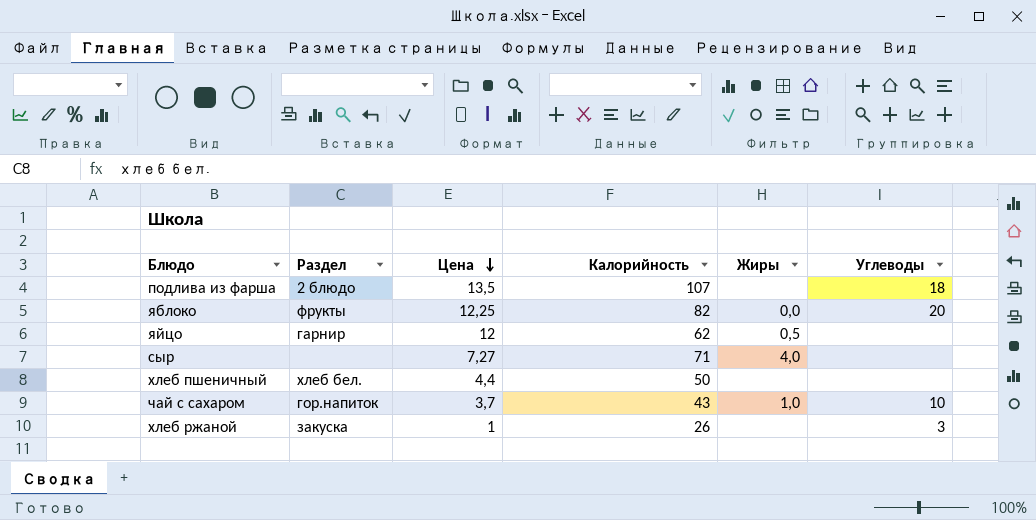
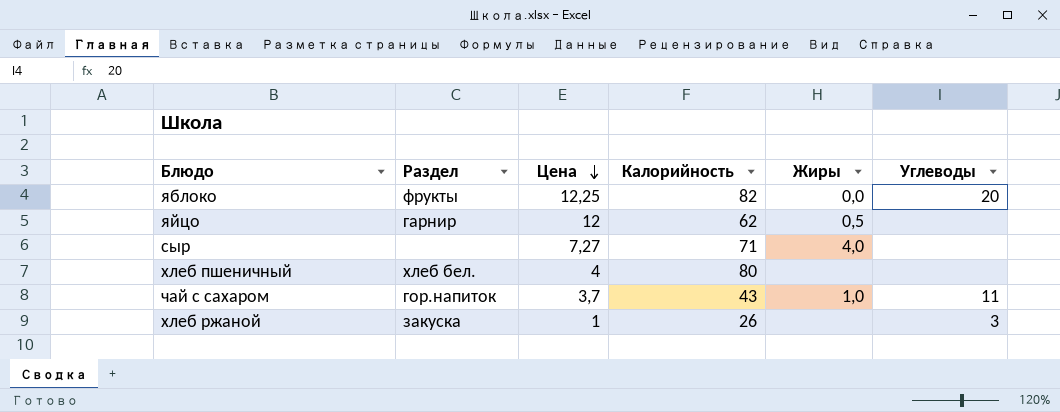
row подлива из фарша: 2 блюдо | 13,5 | 107 | none | 18 -> none
хлеб пшеничный | Цена: 4,4 -> 4
хлеб пшеничный | Калорийность: 50 -> 80
чай с сахаром | Углеводы: 10 -> 11

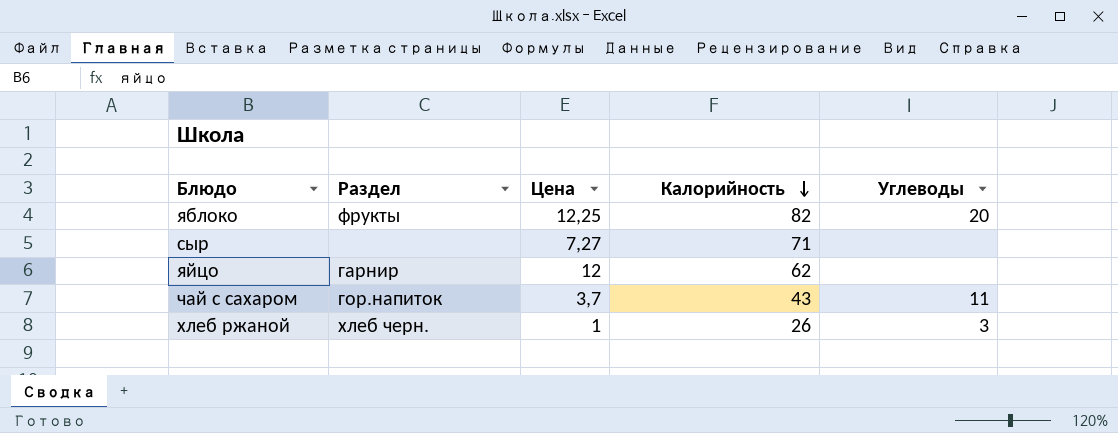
row order: Цена descending -> Калорийность descending
column Жиры | position: 5 -> none
row хлеб пшеничный: хлеб бел. | 4 | 80 | none | none -> none
хлеб ржаной | Раздел: закуска -> хлеб черн.

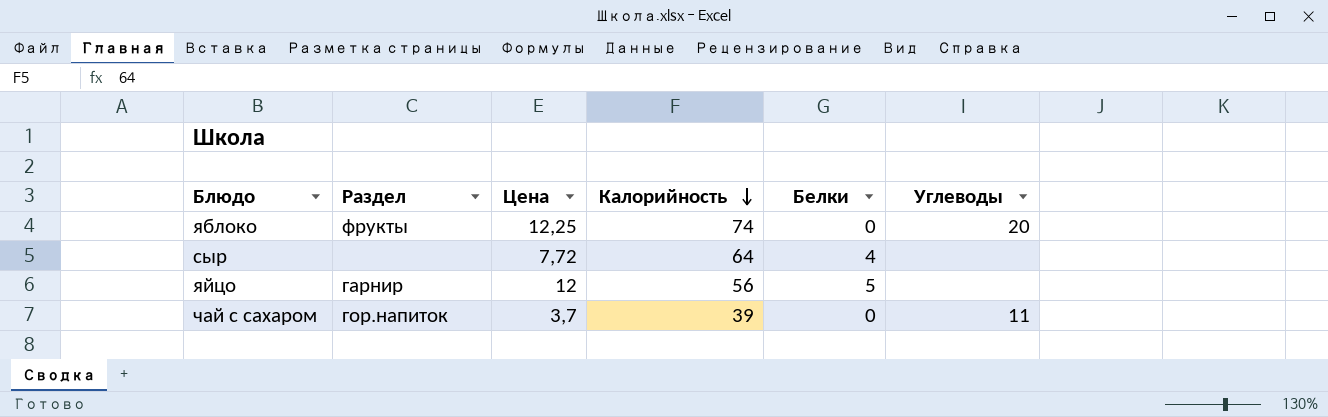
column Белки | position: none -> 5
row хлеб ржаной: хлеб черн. | 1 | 26 | 3 -> none
яблоко | Калорийность: 82 -> 74
сыр | Цена: 7,27 -> 7,72
сыр | Калорийность: 71 -> 64
яйцо | Калорийность: 62 -> 56
чай с сахаром | Калорийность: 43 -> 39

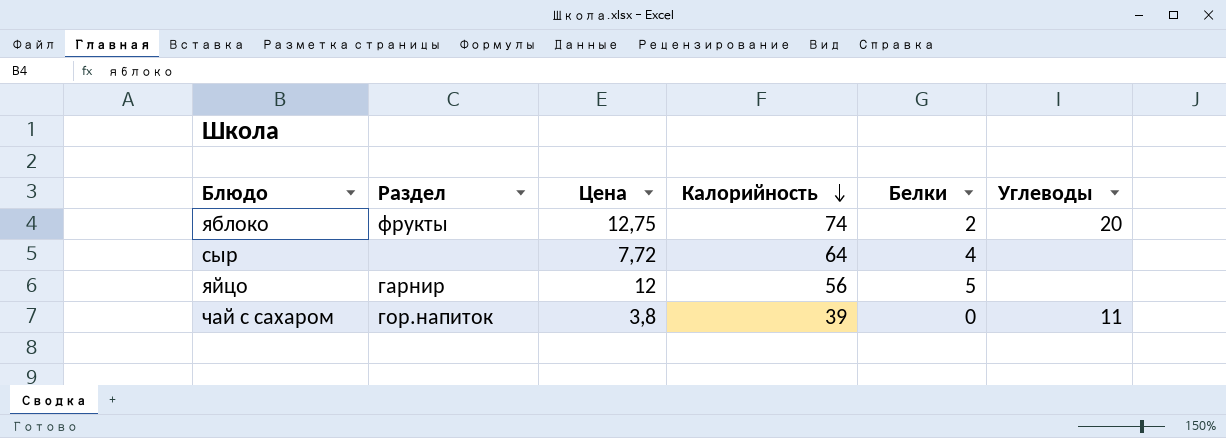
яблоко | Цена: 12,25 -> 12,75
яблоко | Белки: 0 -> 2
чай с сахаром | Цена: 3,7 -> 3,8

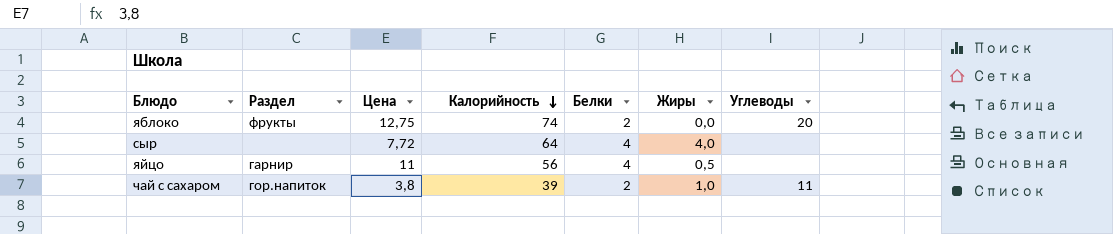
column Жиры | position: none -> 6
яйцо | Цена: 12 -> 11
яйцо | Белки: 5 -> 4
чай с сахаром | Белки: 0 -> 2

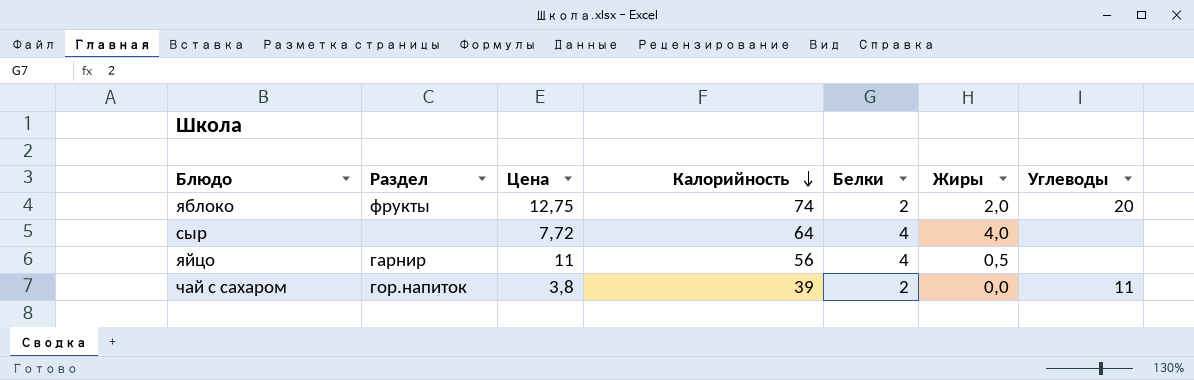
яблоко | Жиры: 0,0 -> 2,0
чай с сахаром | Жиры: 1,0 -> 0,0

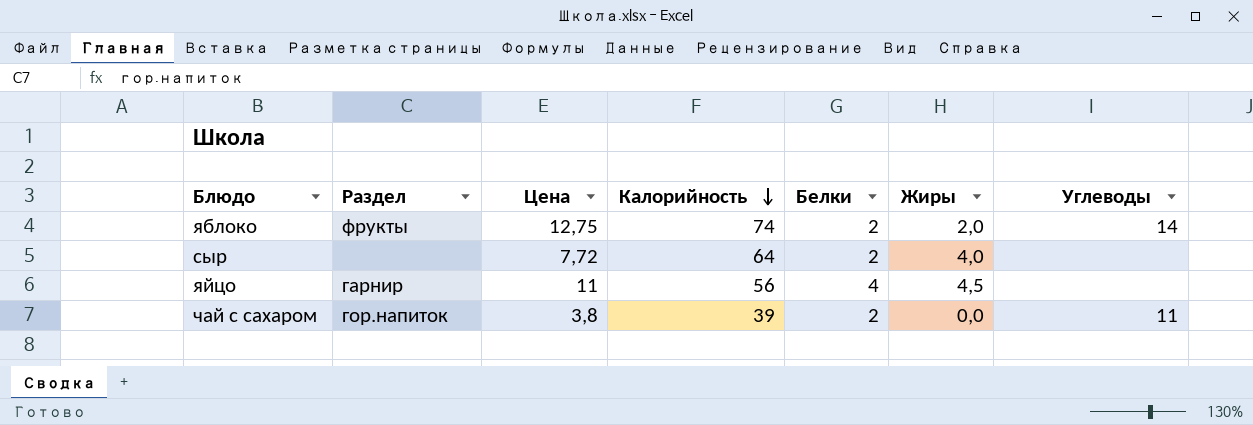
яблоко | Углеводы: 20 -> 14
сыр | Белки: 4 -> 2
яйцо | Жиры: 0,5 -> 4,5

